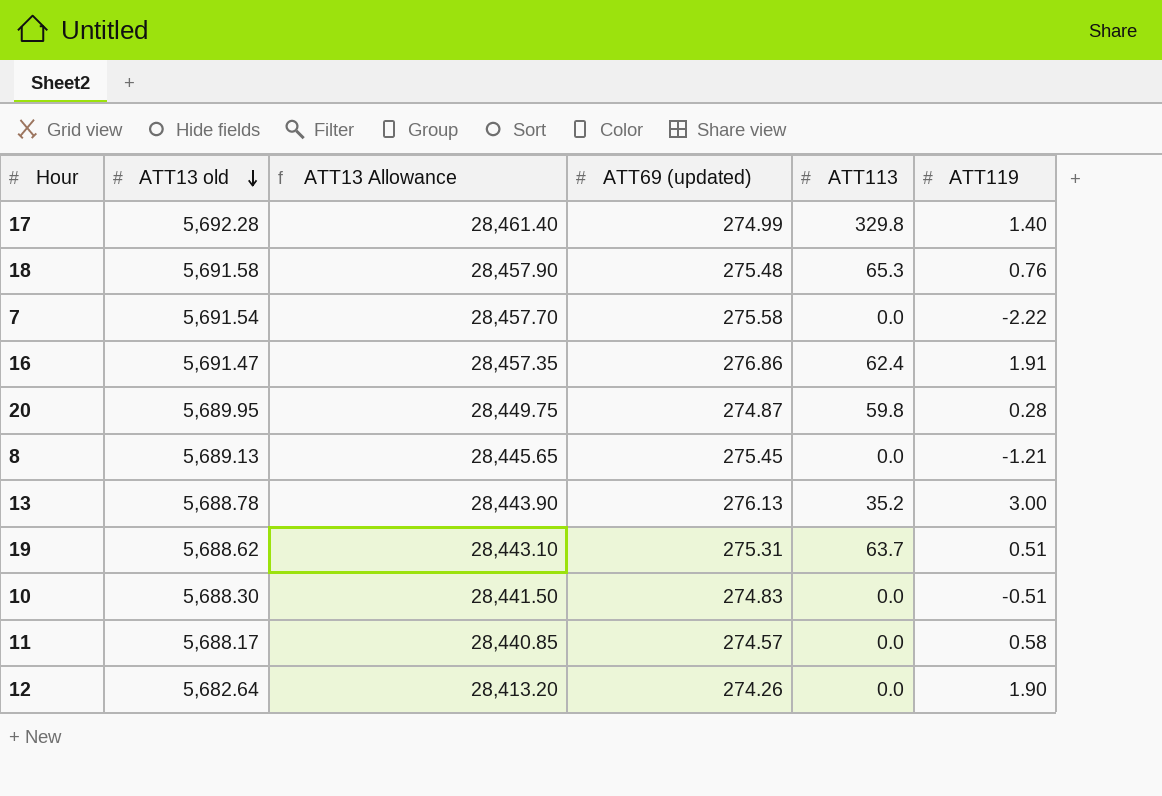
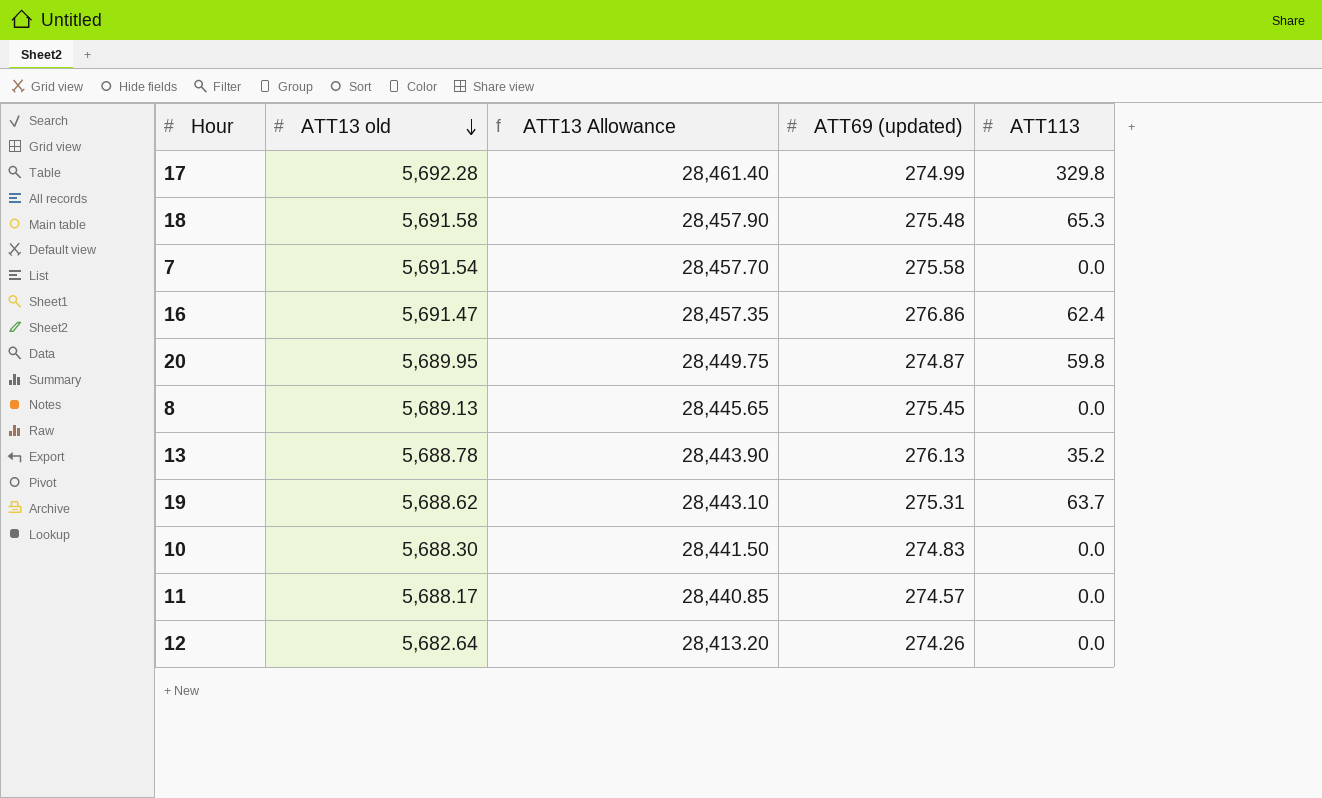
column ATT119 | position: 6 -> none

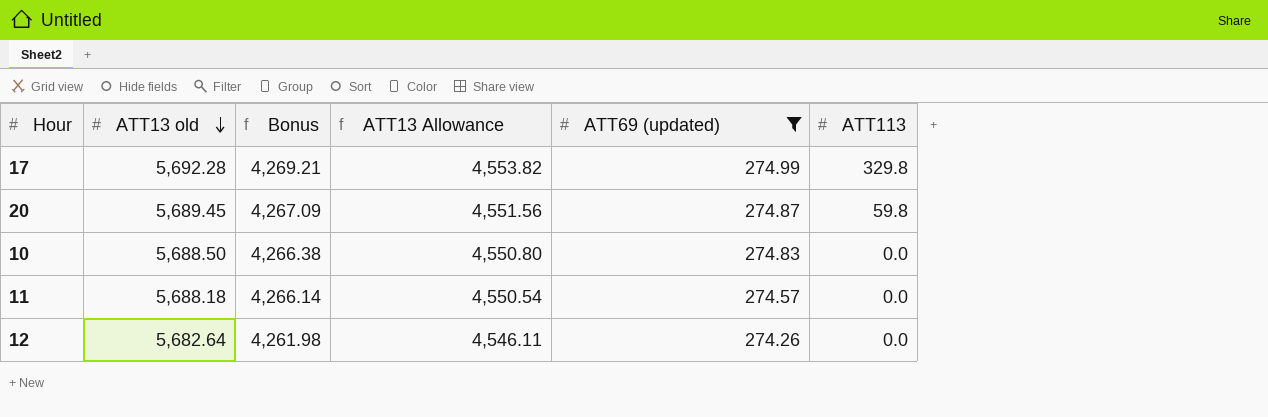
filter: none -> ATT69 (updated) <= 274.99
column Bonus | formula: none -> [ATT13 old] * 0.75
column ATT13 Allowance | formula: [ATT13 old] * 5 -> [ATT13 old] * 0.8
20 | ATT13 old: 5,689.95 -> 5,689.45
10 | ATT13 old: 5,688.30 -> 5,688.50
11 | ATT13 old: 5,688.17 -> 5,688.18

